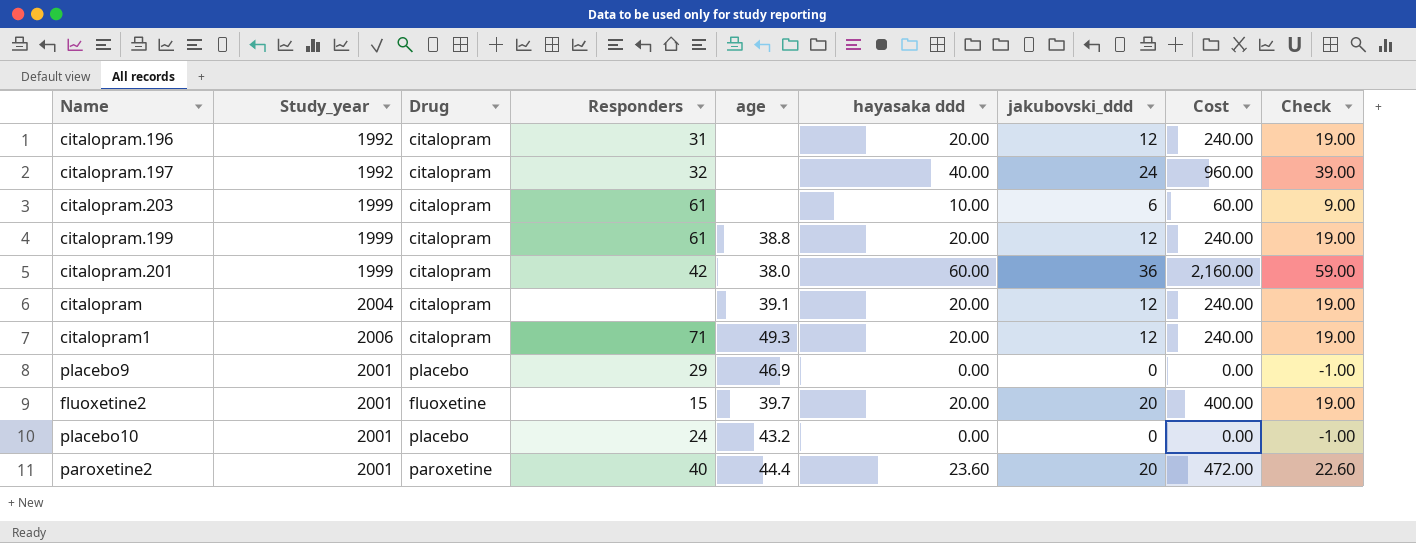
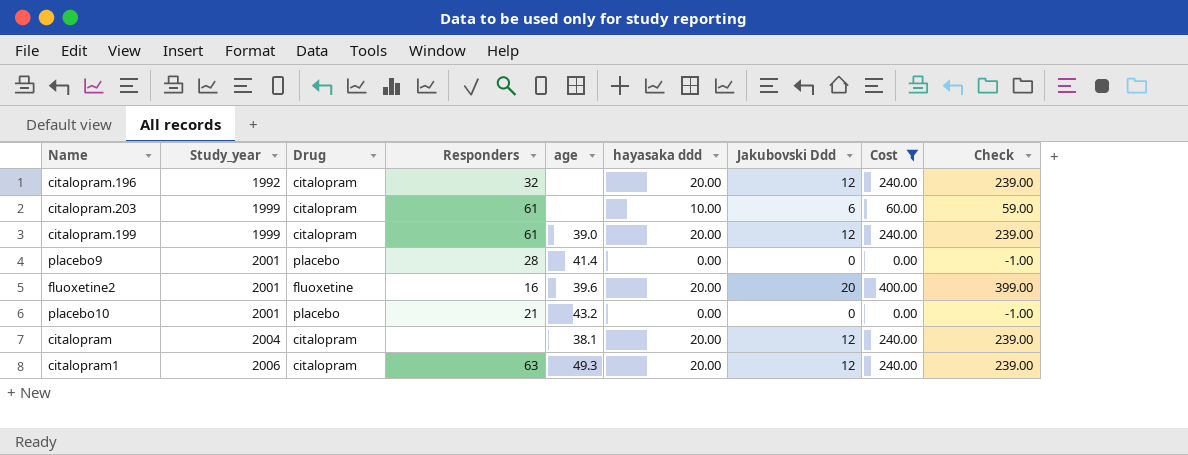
filter: none -> Cost <= 400.00
row order: none -> Study_year ascending
column name: jakubovski_ddd -> Jakubovski Ddd
column Check | formula: [hayasaka ddd] - 1 -> [Cost] - 1
citalopram.196 | Responders: 31 -> 32
citalopram.199 | age: 38.8 -> 39.0
placebo9 | Responders: 29 -> 28
placebo9 | age: 46.9 -> 41.4
fluoxetine2 | Responders: 15 -> 16
fluoxetine2 | age: 39.7 -> 39.6
placebo10 | Responders: 24 -> 21
citalopram | age: 39.1 -> 38.1
citalopram1 | Responders: 71 -> 63

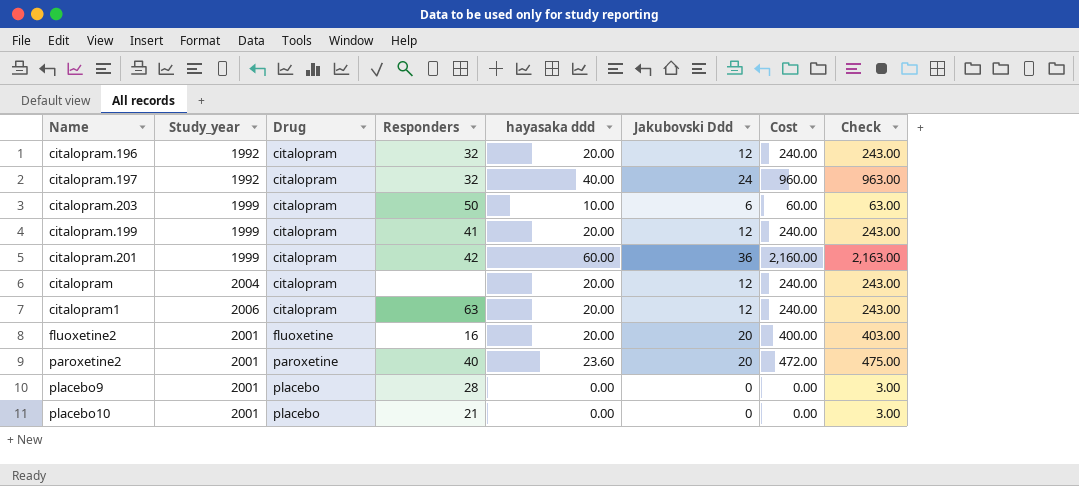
filter: Cost <= 400.00 -> none
row order: Study_year ascending -> Drug ascending
column age | position: 5 -> none
column Check | formula: [Cost] - 1 -> [Cost] + 3
citalopram.203 | Responders: 61 -> 50
citalopram.199 | Responders: 61 -> 41

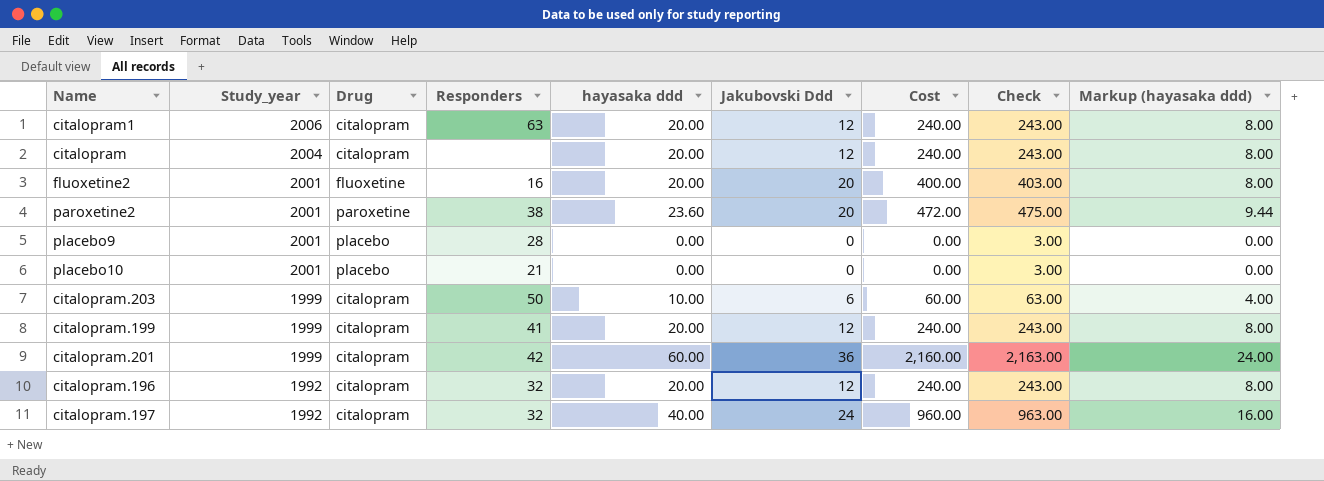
row order: Drug ascending -> Study_year descending
column Markup (hayasaka ddd) | formula: none -> [hayasaka ddd] * 0.4
paroxetine2 | Responders: 40 -> 38

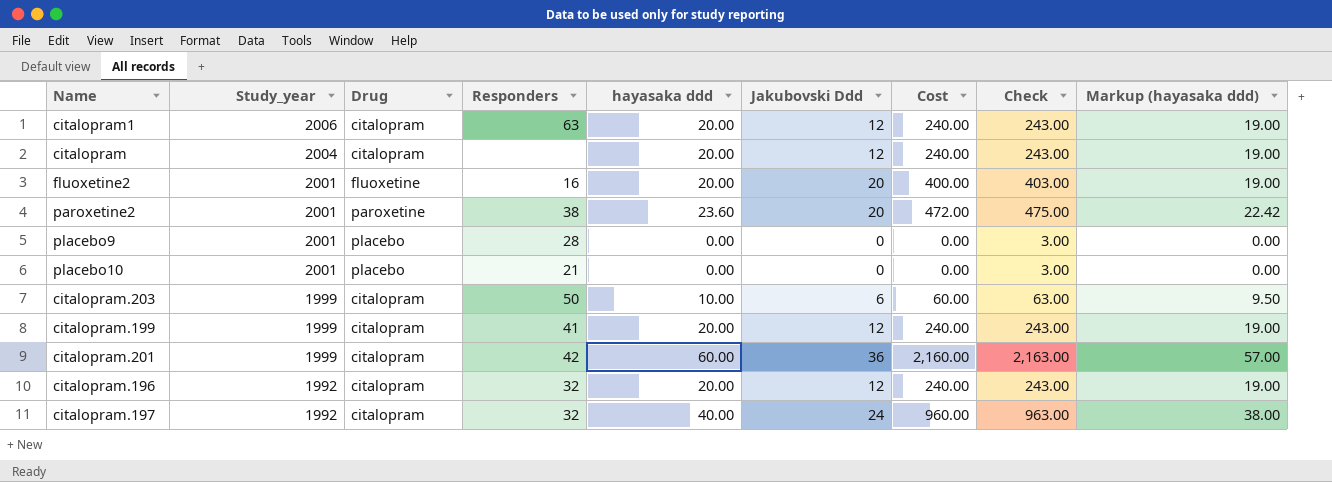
column Markup (hayasaka ddd) | formula: [hayasaka ddd] * 0.4 -> [hayasaka ddd] * 0.95

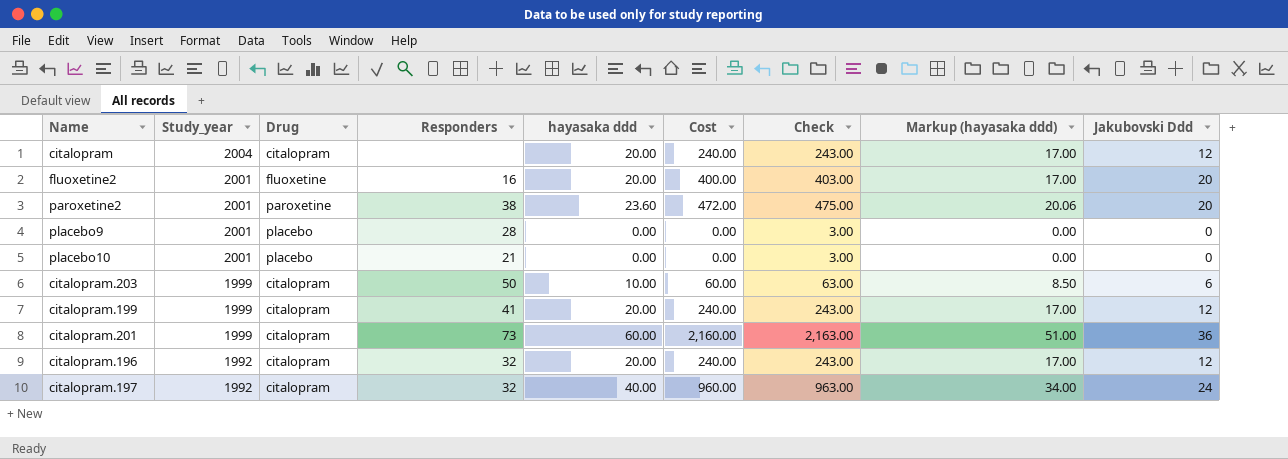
column Markup (hayasaka ddd) | formula: [hayasaka ddd] * 0.95 -> [hayasaka ddd] * 0.85
column Jakubovski Ddd | position: 6 -> 9
row citalopram1: 2006 | citalopram | 63 | 20.00 | 12 | 240.00 | 243.00 | 19.00 -> none
citalopram.201 | Responders: 42 -> 73

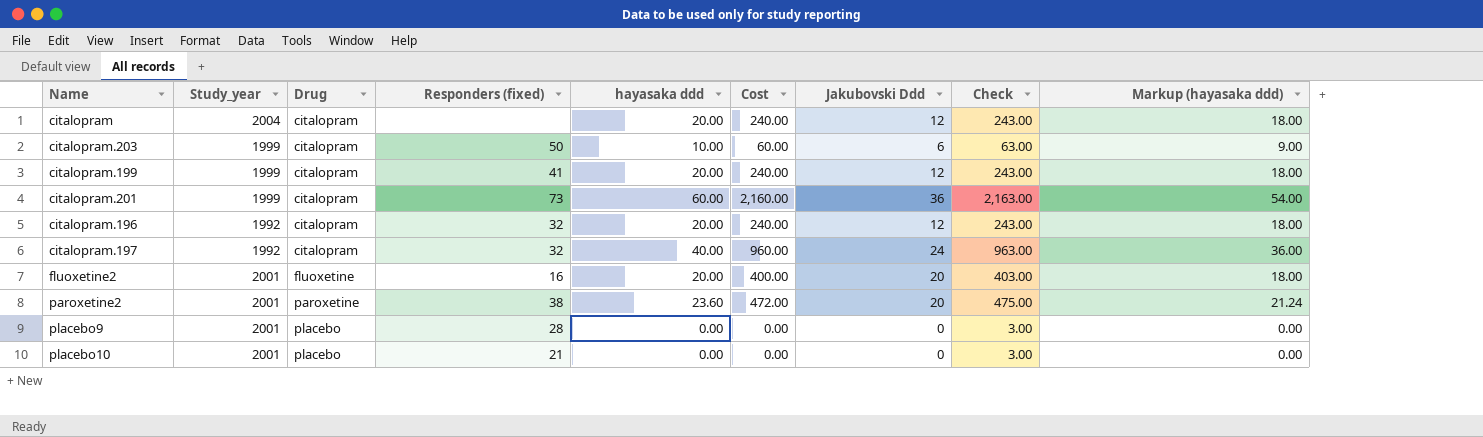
row order: Study_year descending -> Drug ascending
column name: Responders -> Responders (fixed)
column Jakubovski Ddd | position: 9 -> 7
column Markup (hayasaka ddd) | formula: [hayasaka ddd] * 0.85 -> [hayasaka ddd] * 0.9

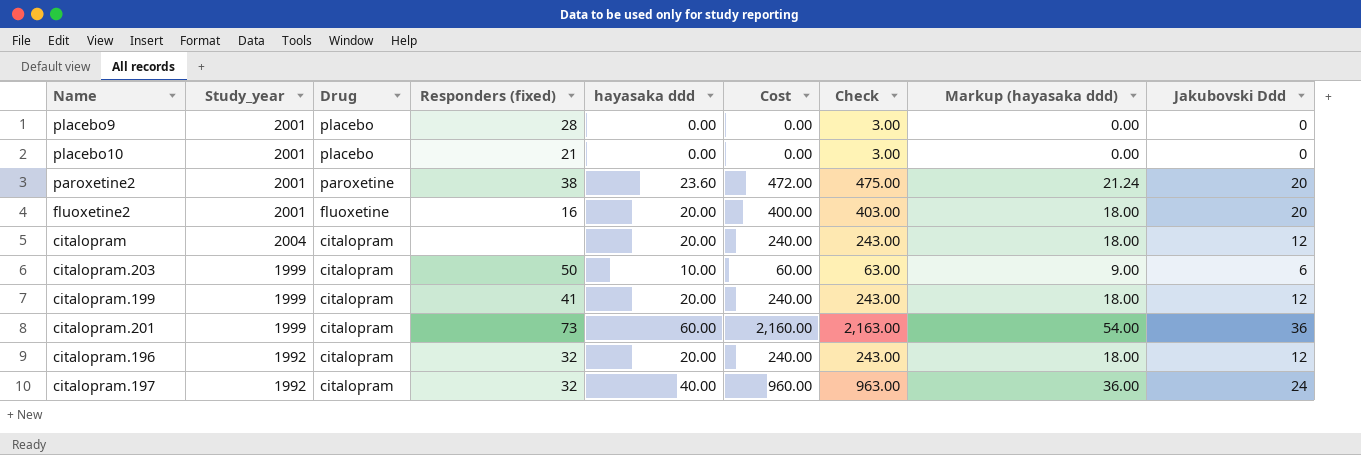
row order: Drug ascending -> Drug descending
column Jakubovski Ddd | position: 7 -> 9

